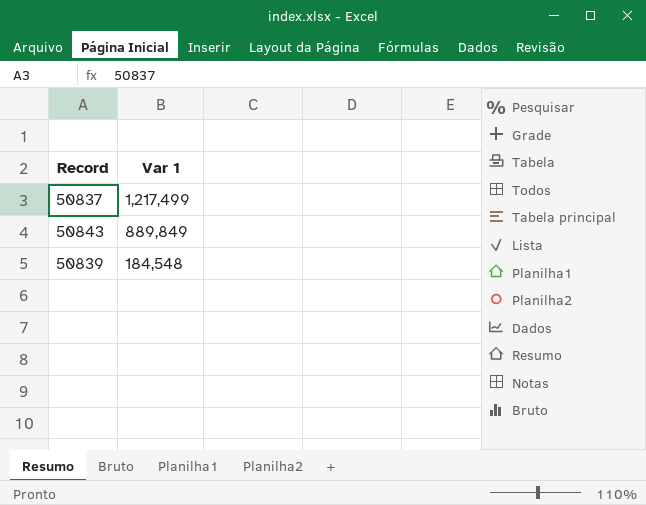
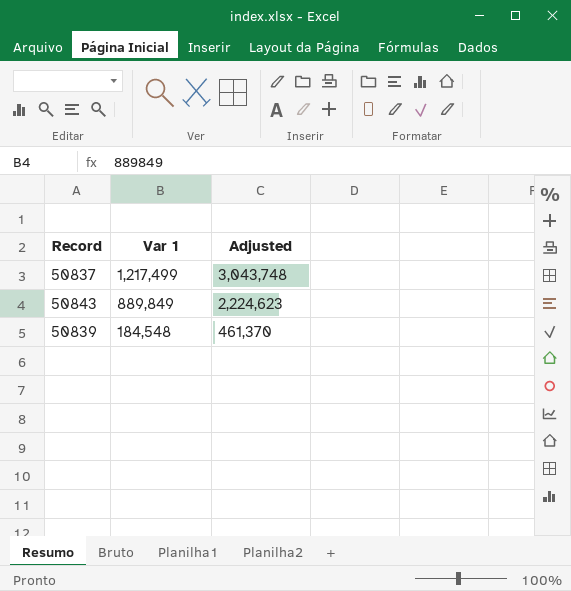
column Adjusted | formula: none -> [Var 1] * 2.5

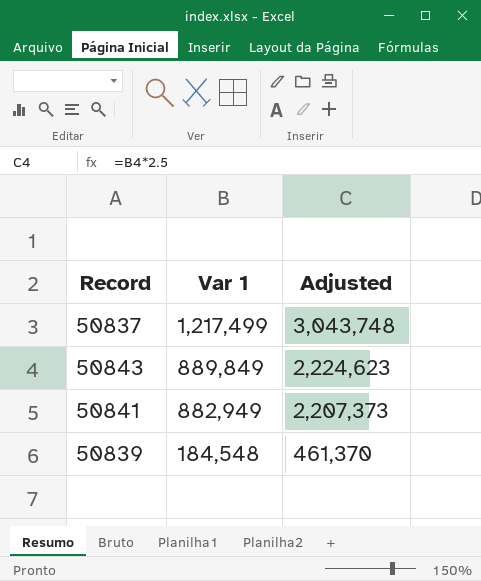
row 50841: none -> 882,949 | 2,207,373

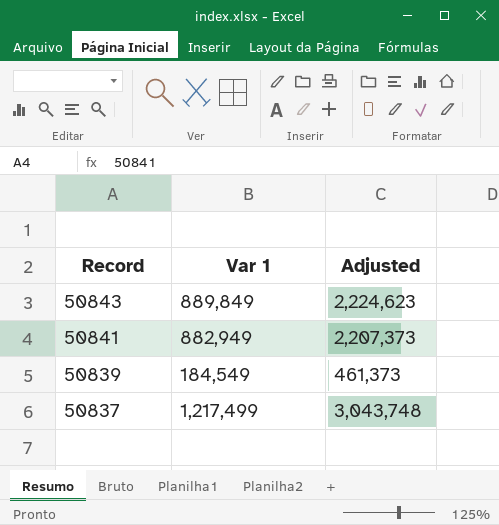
row order: Var 1 descending -> Record descending
50839 | Var 1: 184,548 -> 184,549
50839 | Adjusted: 461,370 -> 461,373

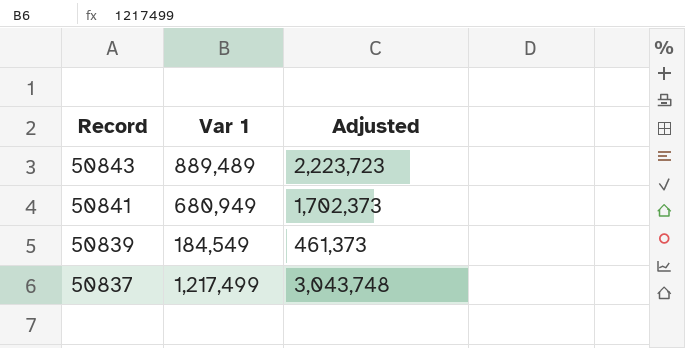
50843 | Var 1: 889,849 -> 889,489
50843 | Adjusted: 2,224,623 -> 2,223,723
50841 | Var 1: 882,949 -> 680,949
50841 | Adjusted: 2,207,373 -> 1,702,373

